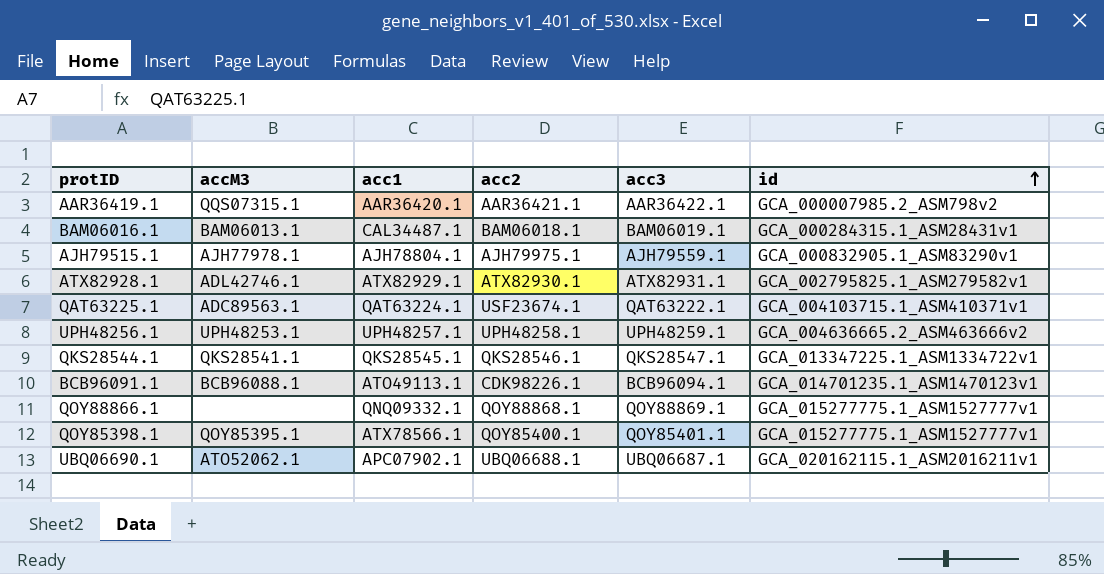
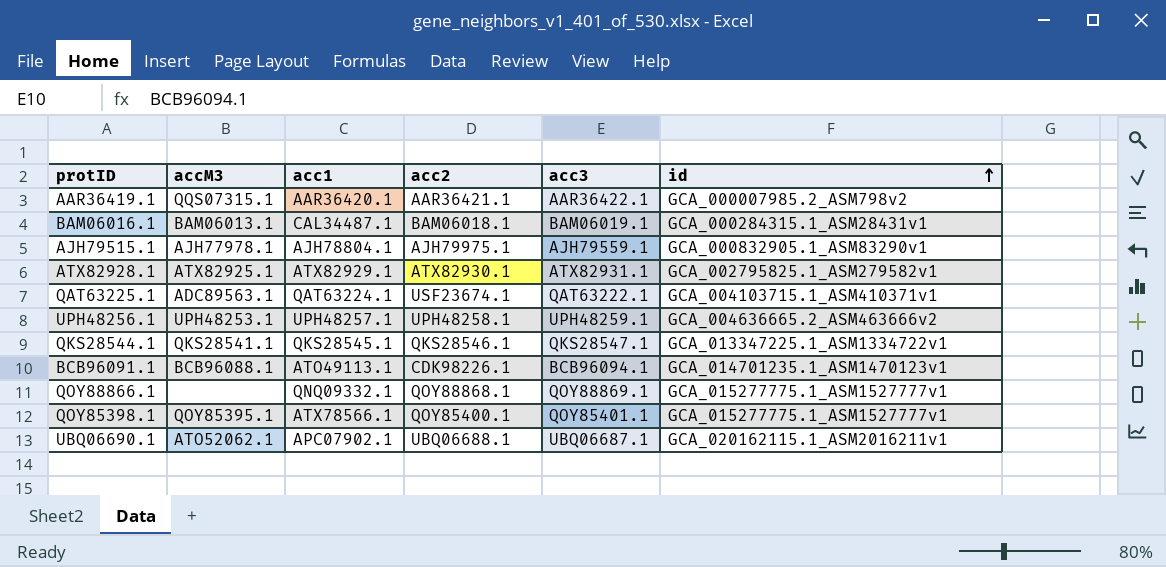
ATX82928.1 | accM3: ADL42746.1 -> ATX82925.1

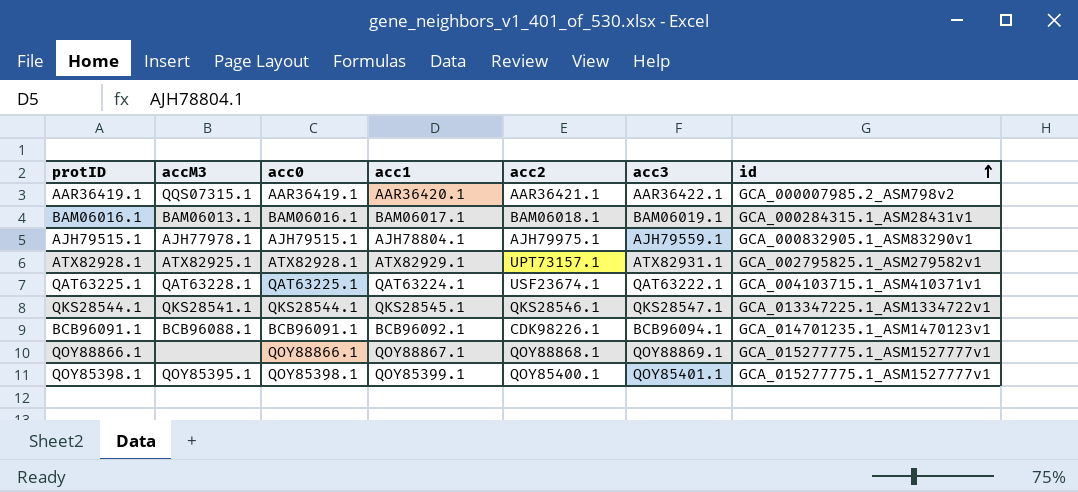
column acc0 | position: none -> 3
row UPH48256.1: UPH48253.1 | UPH48257.1 | UPH48258.1 | UPH48259.1 | GCA_004636665.2_ASM463666v2 -> none
row UBQ06690.1: ATO52062.1 | APC07902.1 | UBQ06688.1 | UBQ06687.1 | GCA_020162115.1_ASM2016211v1 -> none
BAM06016.1 | acc1: CAL34487.1 -> BAM06017.1
ATX82928.1 | acc2: ATX82930.1 -> UPT73157.1
QAT63225.1 | accM3: ADC89563.1 -> QAT63228.1
BCB96091.1 | acc1: ATO49113.1 -> BCB96092.1
QOY88866.1 | acc1: QNQ09332.1 -> QOY88867.1
QOY85398.1 | acc1: ATX78566.1 -> QOY85399.1

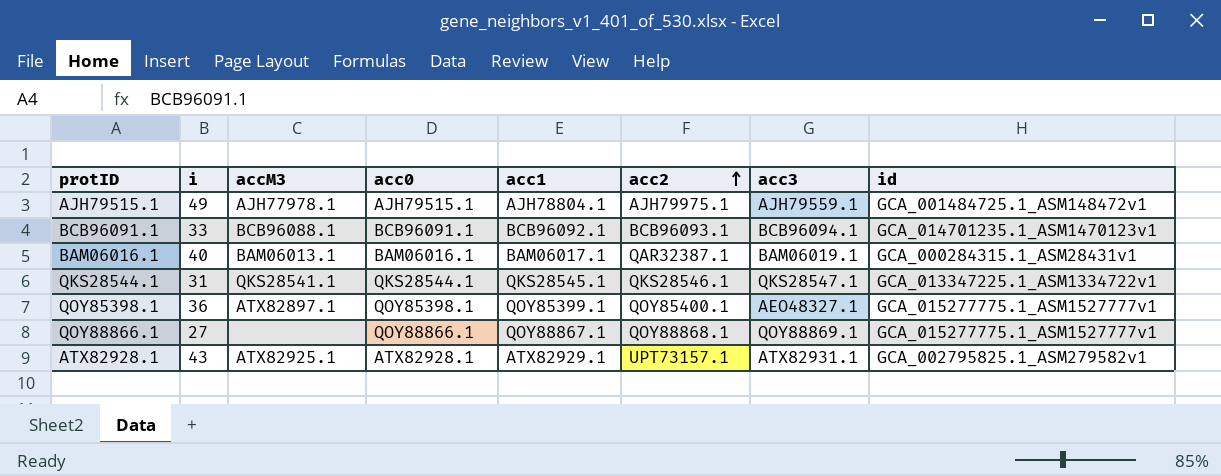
row order: id ascending -> acc2 ascending
column i | position: none -> 2
row AAR36419.1: QQS07315.1 | AAR36419.1 | AAR36420.1 | AAR36421.1 | AAR36422.1 | GCA_000007985.2_ASM798v2 -> none
row QAT63225.1: QAT63228.1 | QAT63225.1 | QAT63224.1 | USF23674.1 | QAT63222.1 | GCA_004103715.1_ASM410371v1 -> none
AJH79515.1 | id: GCA_000832905.1_ASM83290v1 -> GCA_001484725.1_ASM148472v1
BCB96091.1 | acc2: CDK98226.1 -> BCB96093.1
BAM06016.1 | acc2: BAM06018.1 -> QAR32387.1
QOY85398.1 | accM3: QOY85395.1 -> ATX82897.1
QOY85398.1 | acc3: QOY85401.1 -> AEO48327.1

